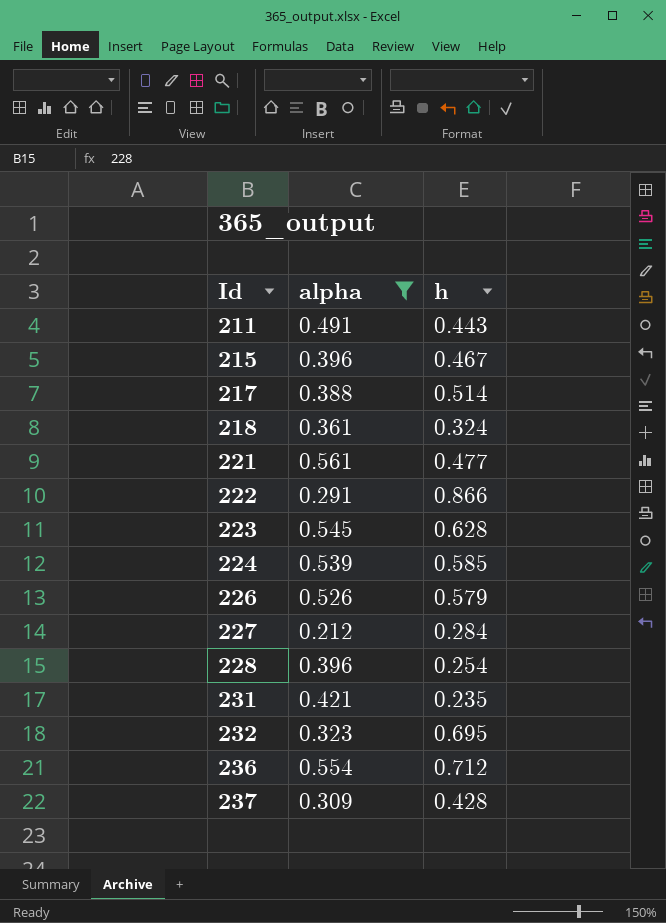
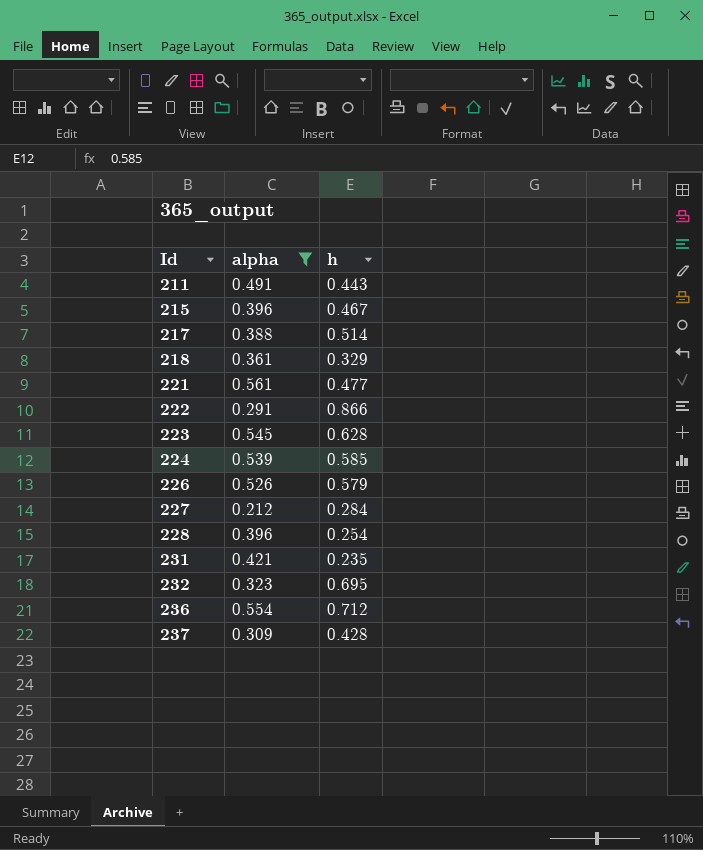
218 | h: 0.324 -> 0.329

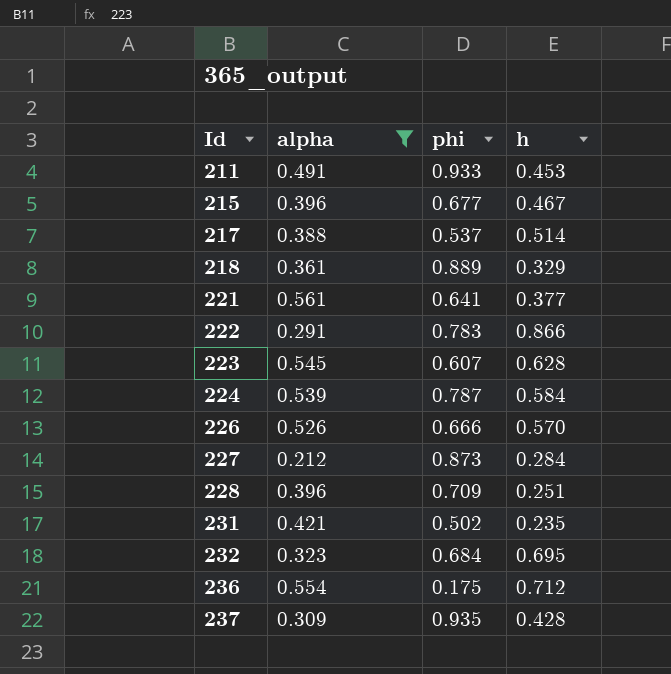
column phi | position: none -> 3
211 | h: 0.443 -> 0.453
221 | h: 0.477 -> 0.377
224 | h: 0.585 -> 0.584
226 | h: 0.579 -> 0.570
228 | h: 0.254 -> 0.251

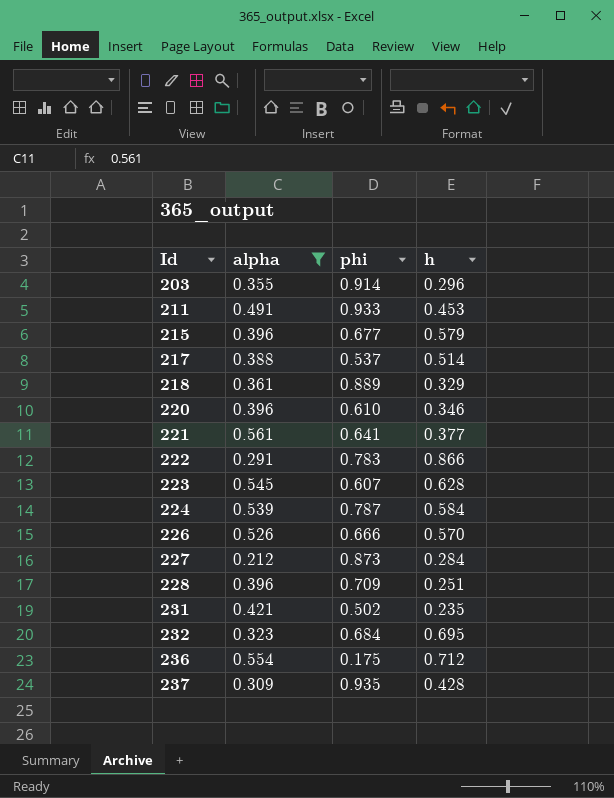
row 203: none -> 0.355 | 0.914 | 0.296
215 | h: 0.467 -> 0.579
row 220: none -> 0.396 | 0.610 | 0.346

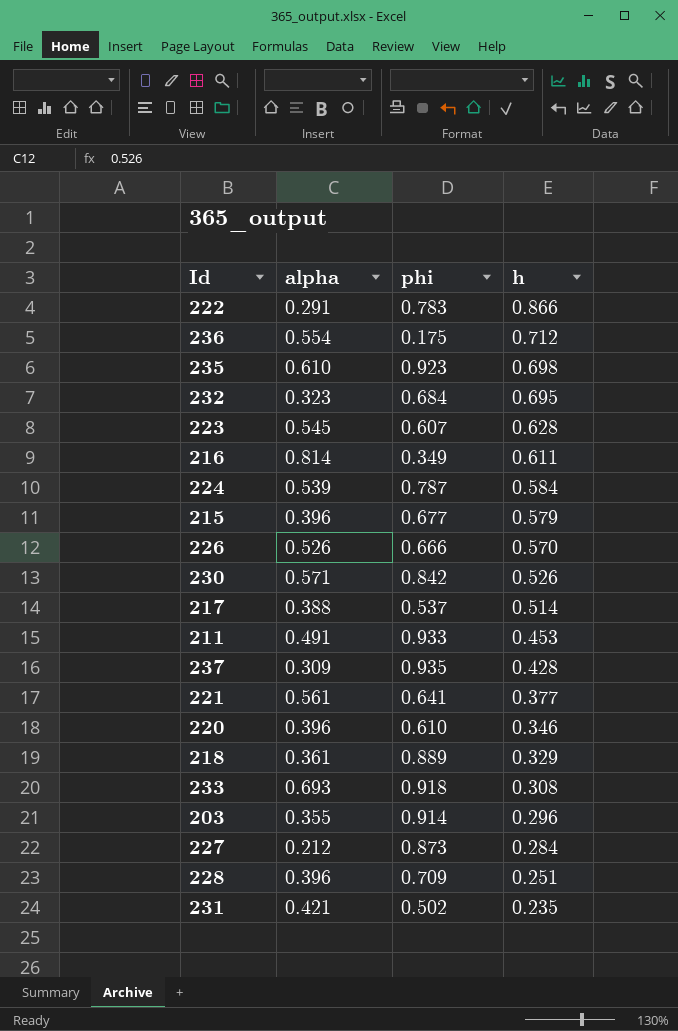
filter: alpha <= 0.561 -> none
row order: Id ascending -> h descending

